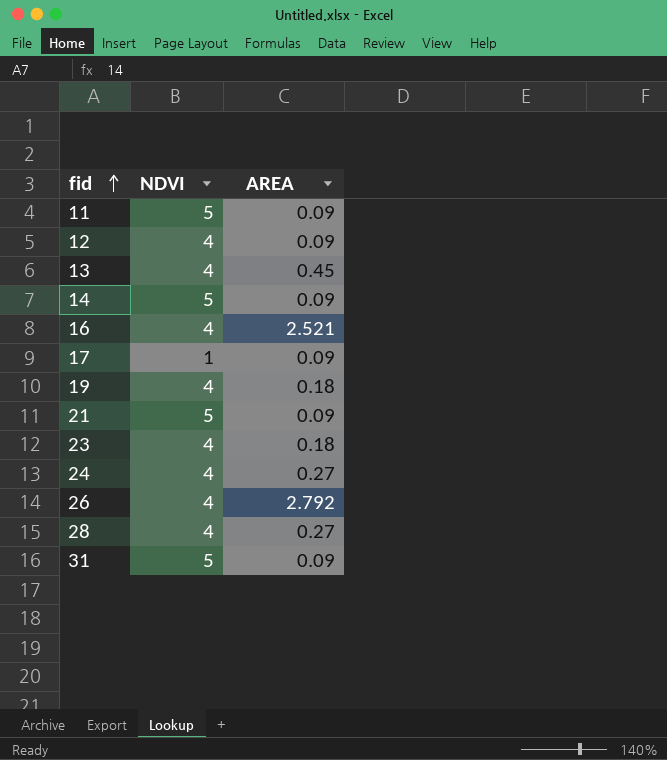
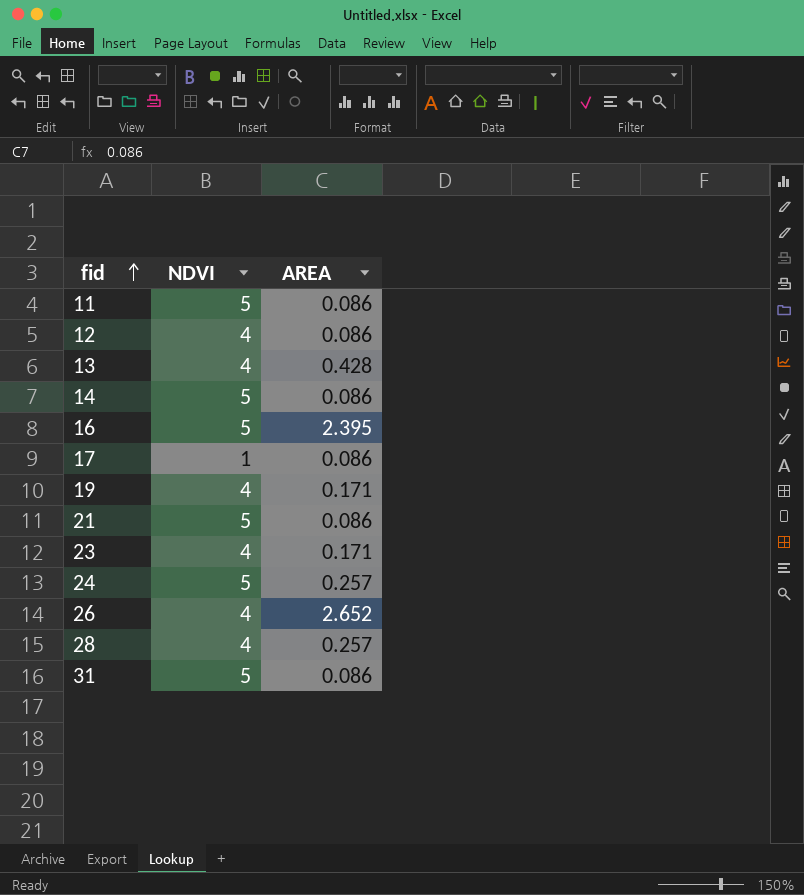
11 | AREA: 0.09 -> 0.086
12 | AREA: 0.09 -> 0.086
13 | AREA: 0.45 -> 0.428
14 | AREA: 0.09 -> 0.086
16 | NDVI: 4 -> 5
16 | AREA: 2.521 -> 2.395
17 | AREA: 0.09 -> 0.086
19 | AREA: 0.18 -> 0.171
21 | AREA: 0.09 -> 0.086
23 | AREA: 0.18 -> 0.171
24 | NDVI: 4 -> 5
24 | AREA: 0.27 -> 0.257
26 | AREA: 2.792 -> 2.652
28 | AREA: 0.27 -> 0.257
31 | AREA: 0.09 -> 0.086

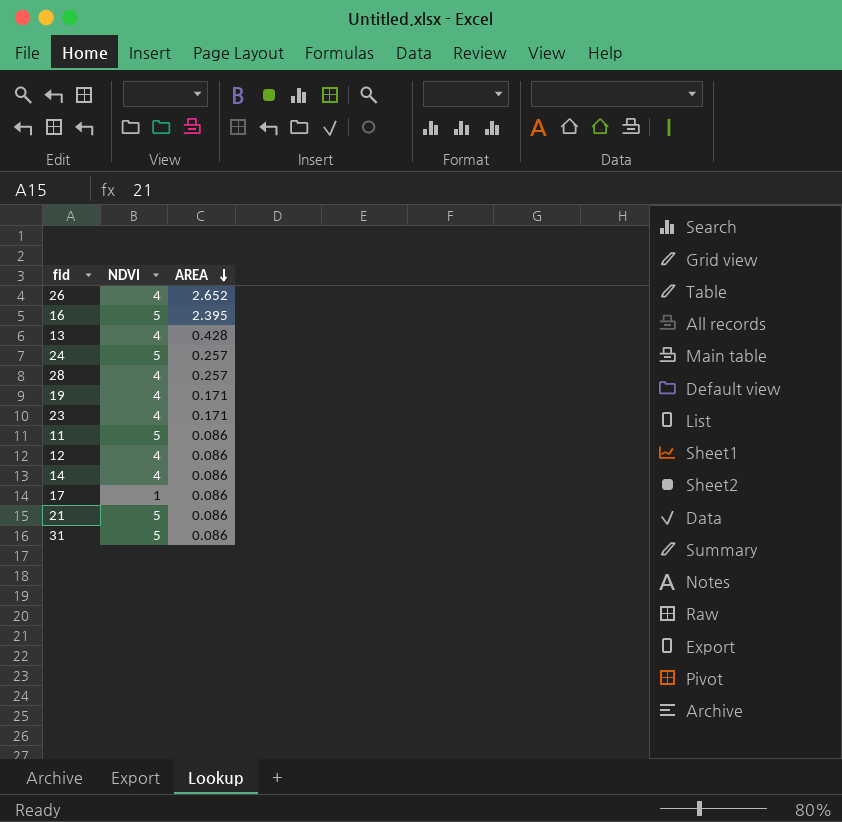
row order: fid ascending -> AREA descending
14 | NDVI: 5 -> 4

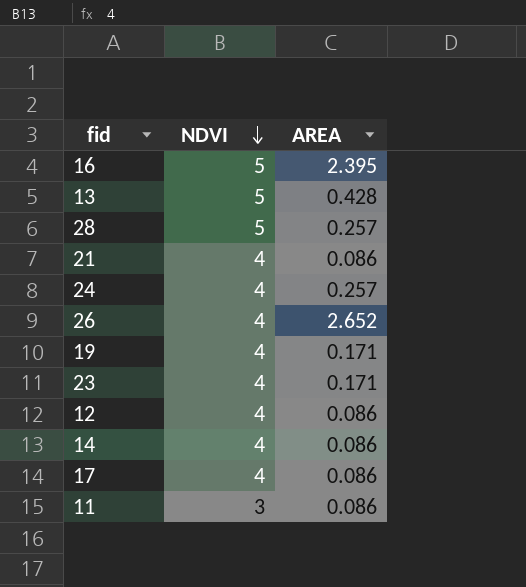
row order: AREA descending -> NDVI descending
row 31: 5 | 0.086 -> none
13 | NDVI: 4 -> 5
28 | NDVI: 4 -> 5
21 | NDVI: 5 -> 4
24 | NDVI: 5 -> 4
17 | NDVI: 1 -> 4
11 | NDVI: 5 -> 3

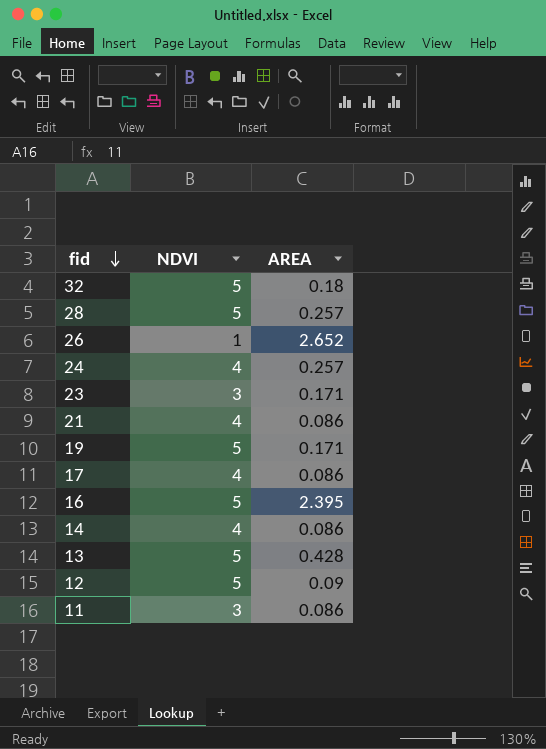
row order: NDVI descending -> fid descending
row 32: none -> 5 | 0.18
26 | NDVI: 4 -> 1
23 | NDVI: 4 -> 3
19 | NDVI: 4 -> 5
12 | NDVI: 4 -> 5
12 | AREA: 0.086 -> 0.09

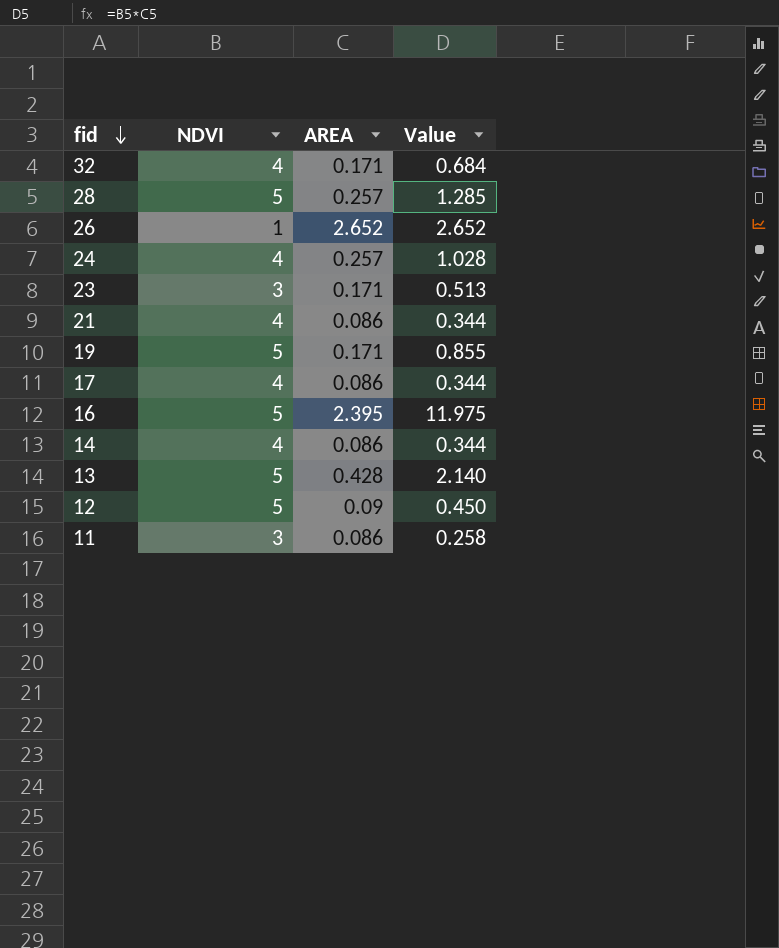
column Value | formula: none -> [NDVI] * [AREA]
32 | NDVI: 5 -> 4
32 | AREA: 0.18 -> 0.171

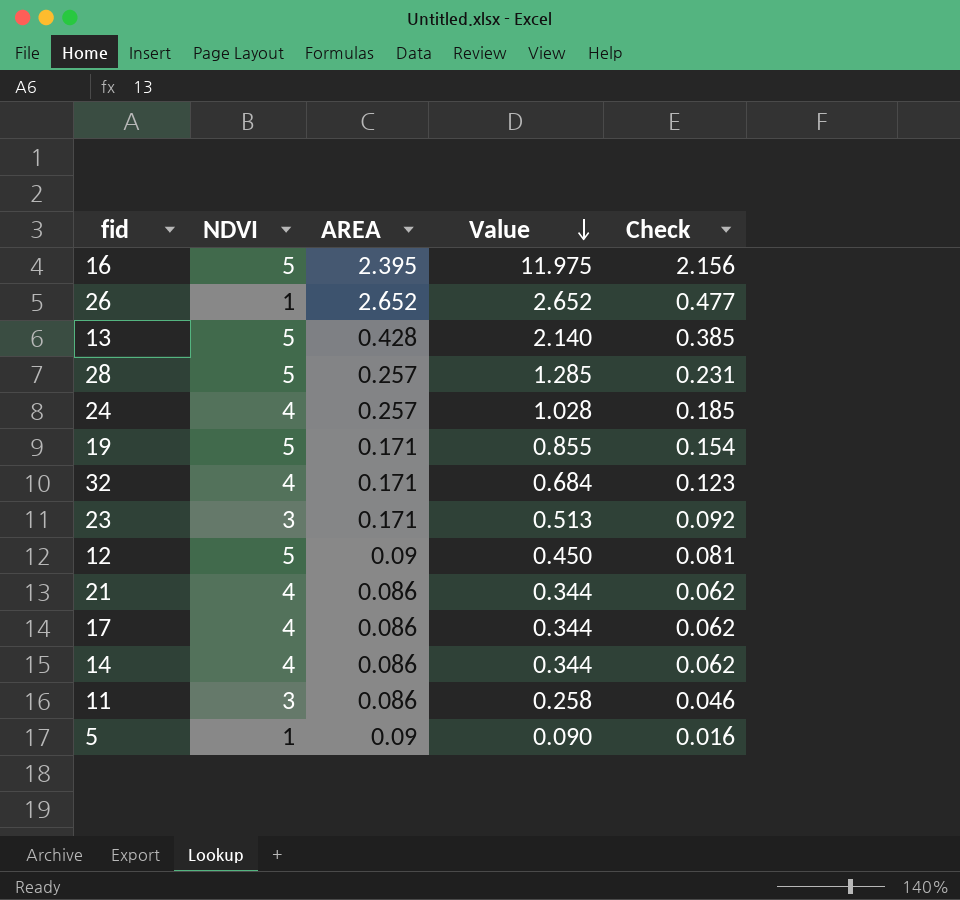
row order: fid descending -> Value descending
column Check | formula: none -> [Value] * 0.18
row 5: none -> 1 | 0.09 | 0.090 | 0.016

